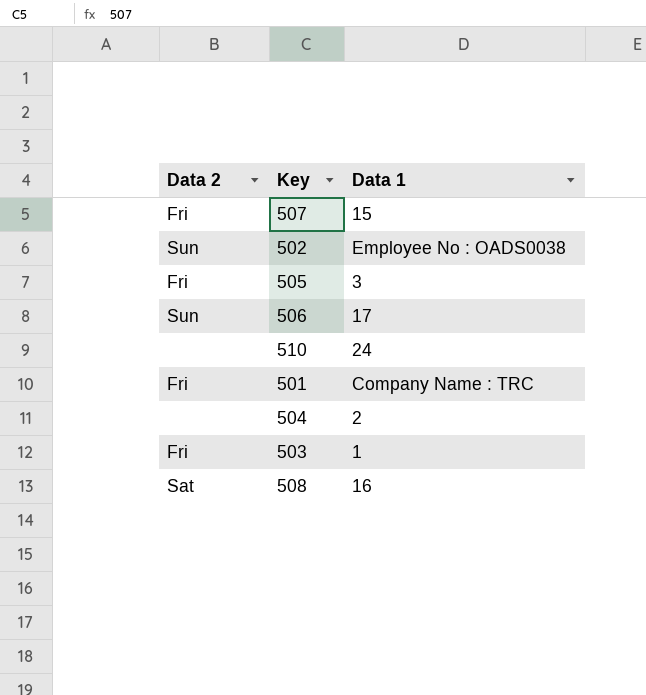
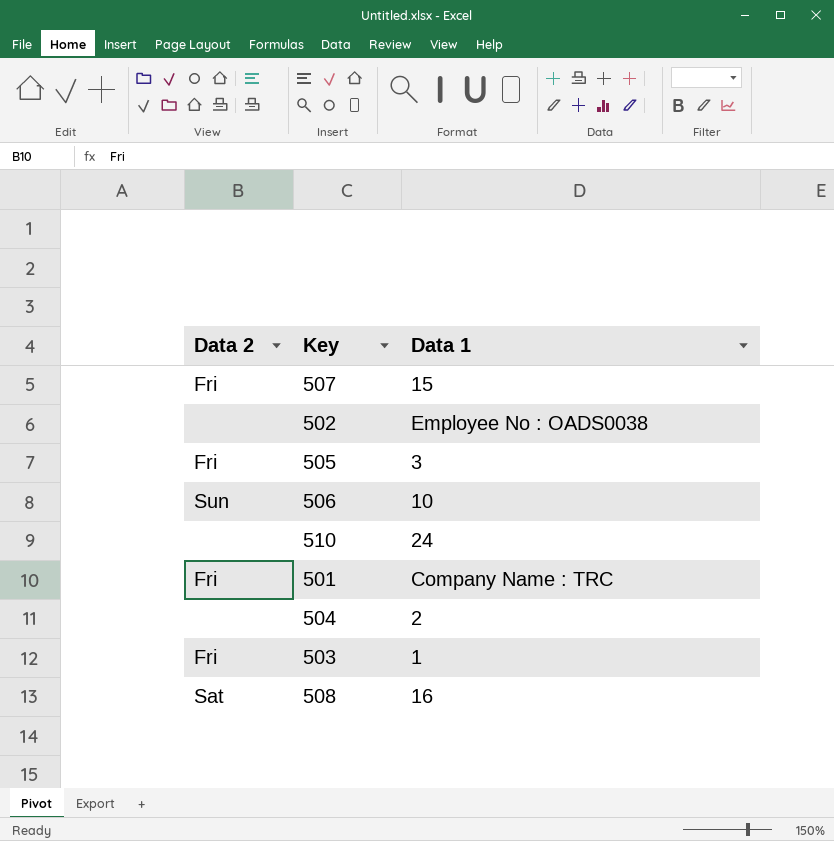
502 | Data 2: Sun -> none
506 | Data 1: 17 -> 10

